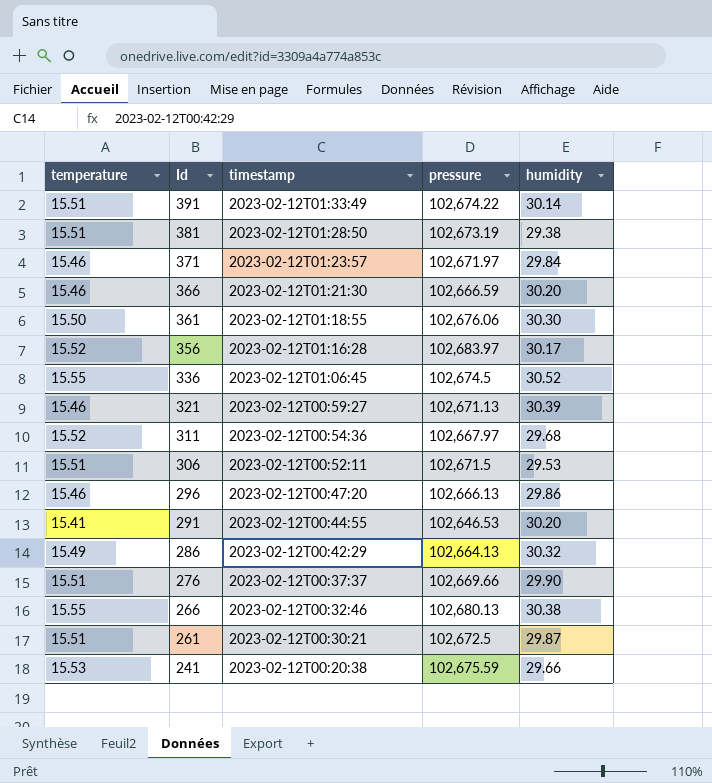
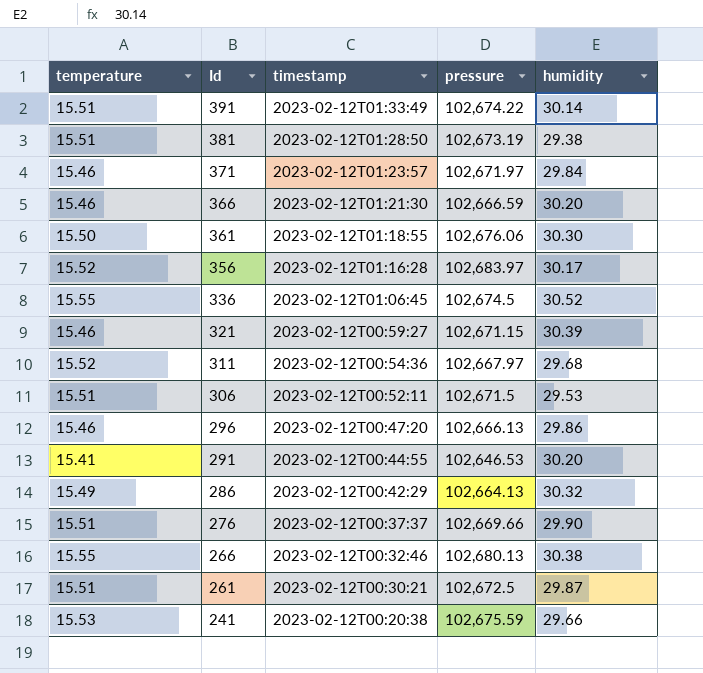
321 | pressure: 102,671.13 -> 102,671.15

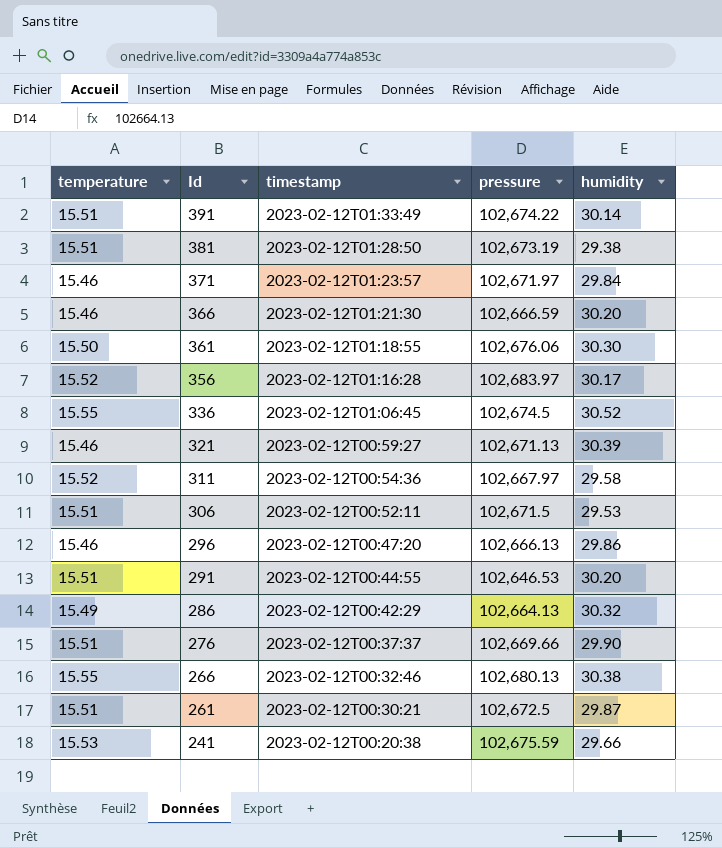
321 | pressure: 102,671.15 -> 102,671.13
311 | humidity: 29.68 -> 29.58
291 | temperature: 15.41 -> 15.51

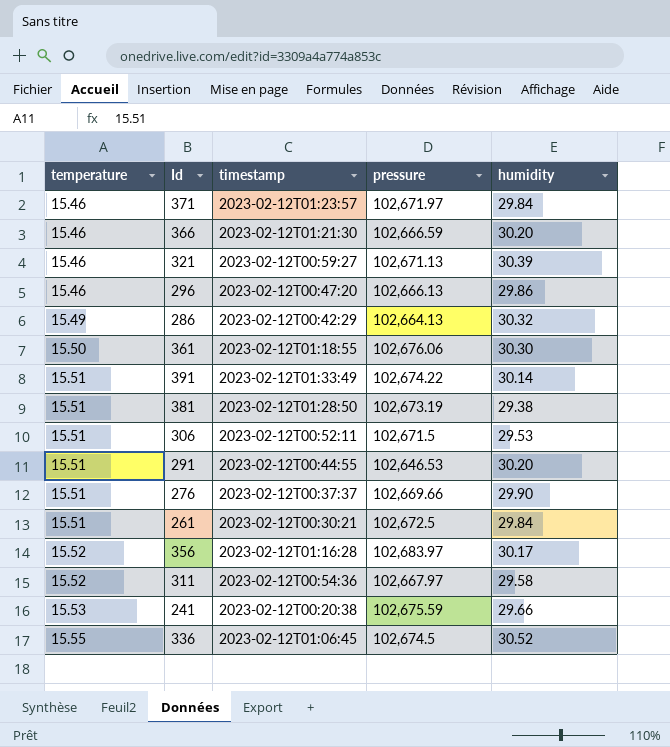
row order: Id descending -> temperature ascending
row 266: 15.55 | 2023-02-12T00:32:46 | 102,680.13 | 30.38 -> none
261 | humidity: 29.87 -> 29.84

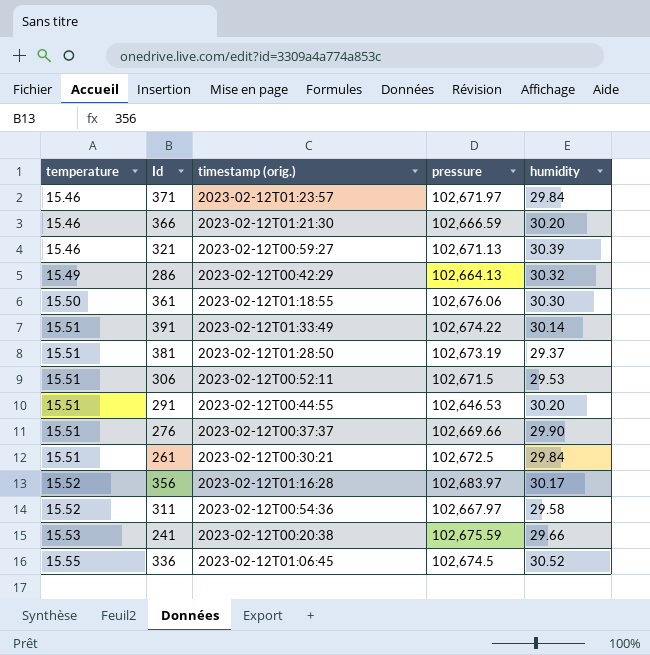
column name: timestamp -> timestamp (orig.)
row 296: 15.46 | 2023-02-12T00:47:20 | 102,666.13 | 29.86 -> none
381 | humidity: 29.38 -> 29.37

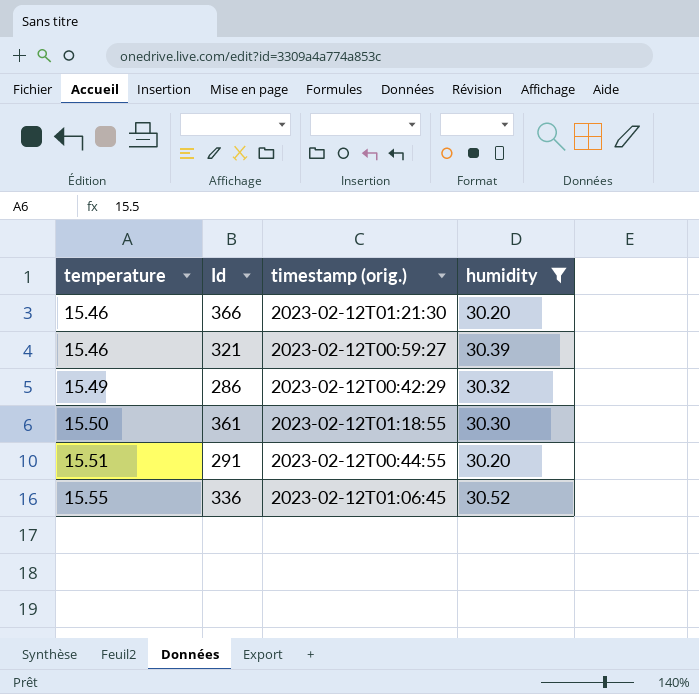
filter: none -> humidity >= 30.20
column pressure | position: 4 -> none

